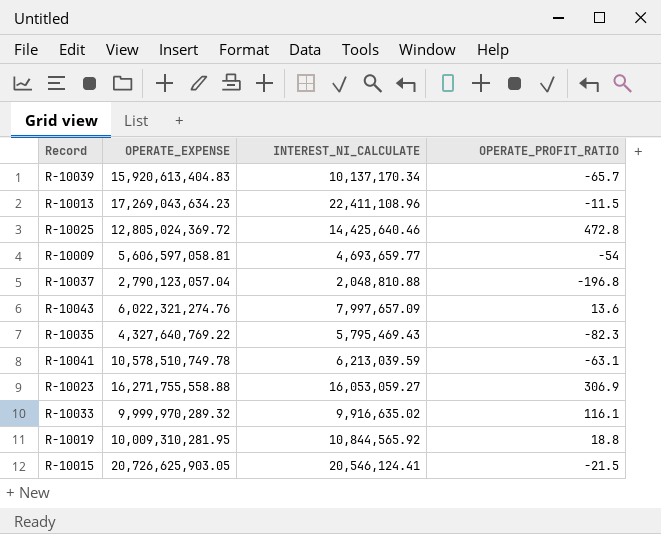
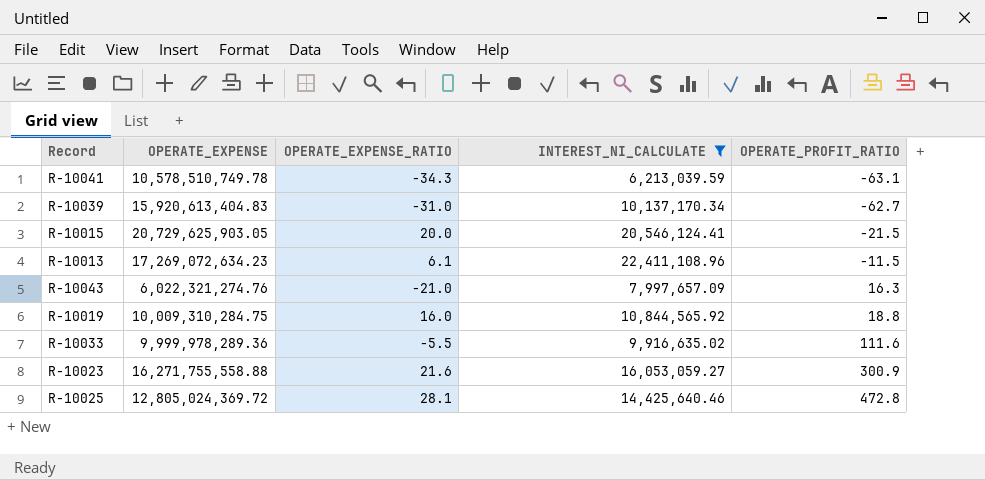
filter: none -> INTEREST_NI_CALCULATE >= 6,213,039.59
row order: none -> OPERATE_PROFIT_RATIO ascending
column OPERATE_EXPENSE_RATIO | position: none -> 3
R-10039 | OPERATE_PROFIT_RATIO: -65.7 -> -62.7
R-10015 | OPERATE_EXPENSE: 20,726,625,903.05 -> 20,729,625,903.05
R-10013 | OPERATE_EXPENSE: 17,269,043,634.23 -> 17,269,072,634.23
R-10043 | OPERATE_PROFIT_RATIO: 13.6 -> 16.3
R-10019 | OPERATE_EXPENSE: 10,009,310,281.95 -> 10,009,310,284.75
R-10033 | OPERATE_EXPENSE: 9,999,970,289.32 -> 9,999,978,289.36
R-10033 | OPERATE_PROFIT_RATIO: 116.1 -> 111.6
R-10023 | OPERATE_PROFIT_RATIO: 306.9 -> 300.9

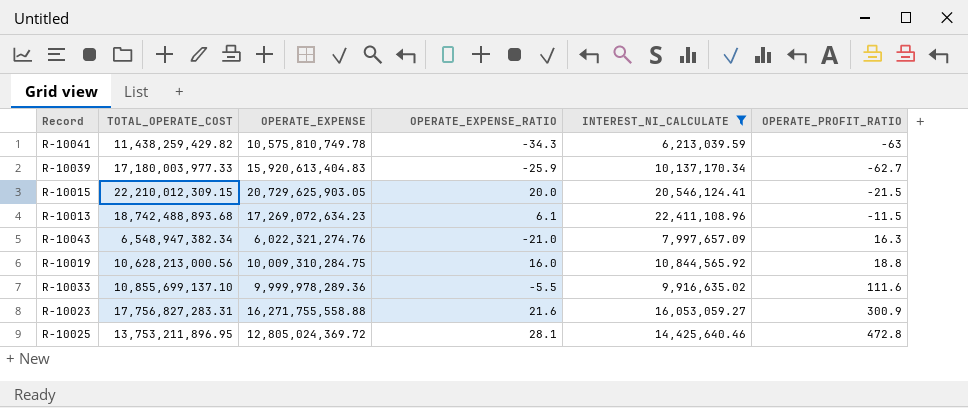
column TOTAL_OPERATE_COST | position: none -> 2
R-10041 | OPERATE_EXPENSE: 10,578,510,749.78 -> 10,575,810,749.78
R-10041 | OPERATE_PROFIT_RATIO: -63.1 -> -63
R-10039 | OPERATE_EXPENSE_RATIO: -31.0 -> -25.9

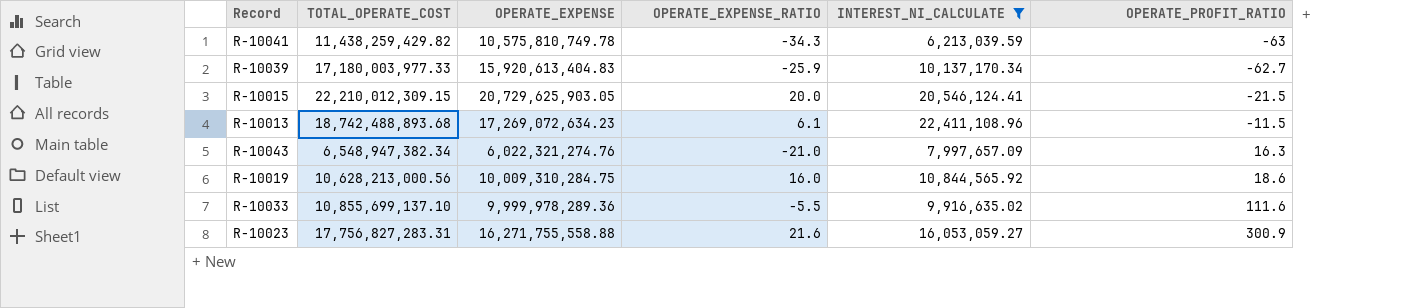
row R-10025: 13,753,211,896.95 | 12,805,024,369.72 | 28.1 | 14,425,640.46 | 472.8 -> none
R-10019 | OPERATE_PROFIT_RATIO: 18.8 -> 18.6

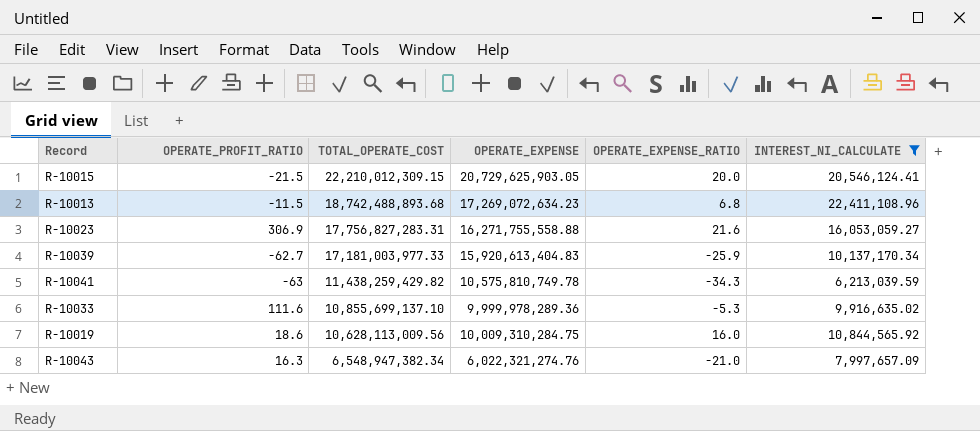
row order: OPERATE_PROFIT_RATIO ascending -> TOTAL_OPERATE_COST descending
column OPERATE_PROFIT_RATIO | position: 6 -> 2
R-10013 | OPERATE_EXPENSE_RATIO: 6.1 -> 6.8
R-10023 | OPERATE_PROFIT_RATIO: 300.9 -> 306.9
R-10039 | TOTAL_OPERATE_COST: 17,180,003,977.33 -> 17,181,003,977.33
R-10033 | OPERATE_EXPENSE_RATIO: -5.5 -> -5.3
R-10019 | TOTAL_OPERATE_COST: 10,628,213,000.56 -> 10,628,113,009.56

